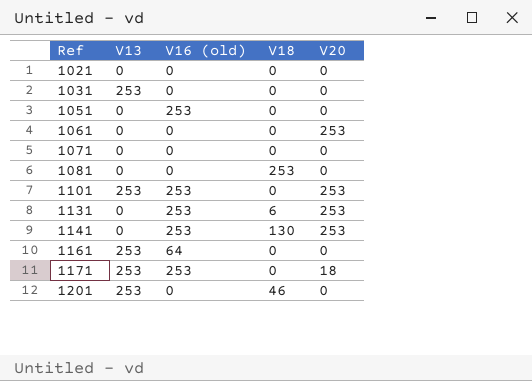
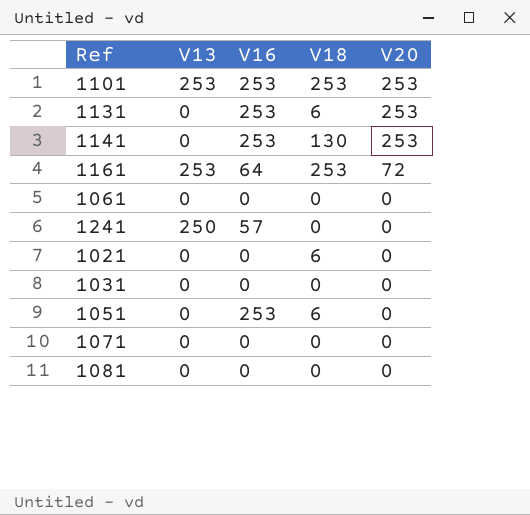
row order: Ref ascending -> V20 descending
column name: V16 (old) -> V16
row 1171: 253 | 253 | 0 | 18 -> none
row 1201: 253 | 0 | 46 | 0 -> none
1101 | V18: 0 -> 253
1161 | V18: 0 -> 253
1161 | V20: 0 -> 72
1061 | V20: 253 -> 0
row 1241: none -> 250 | 57 | 0 | 0
1021 | V18: 0 -> 6
1031 | V13: 253 -> 0
1051 | V18: 0 -> 6
1081 | V18: 253 -> 0

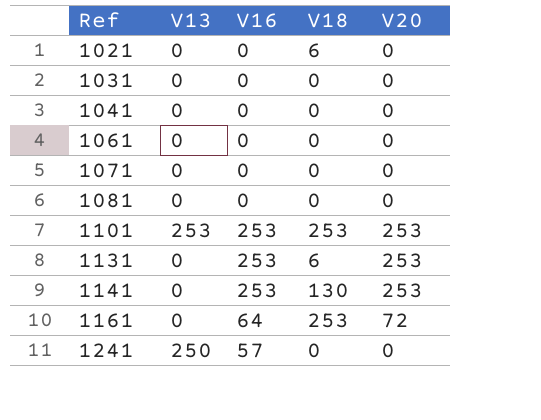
row order: V20 descending -> Ref ascending
row 1051: 0 | 253 | 6 | 0 -> none
row 1041: none -> 0 | 0 | 0 | 0
1161 | V13: 253 -> 0

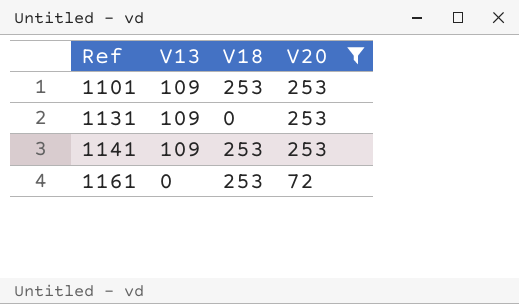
filter: none -> V20 != 0
column V16 | position: 3 -> none
1101 | V13: 253 -> 109
1131 | V13: 0 -> 109
1131 | V18: 6 -> 0
1141 | V13: 0 -> 109
1141 | V18: 130 -> 253

